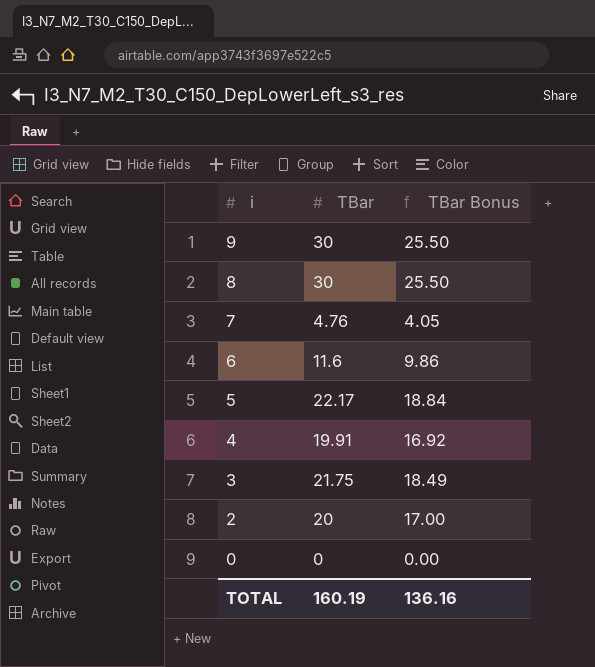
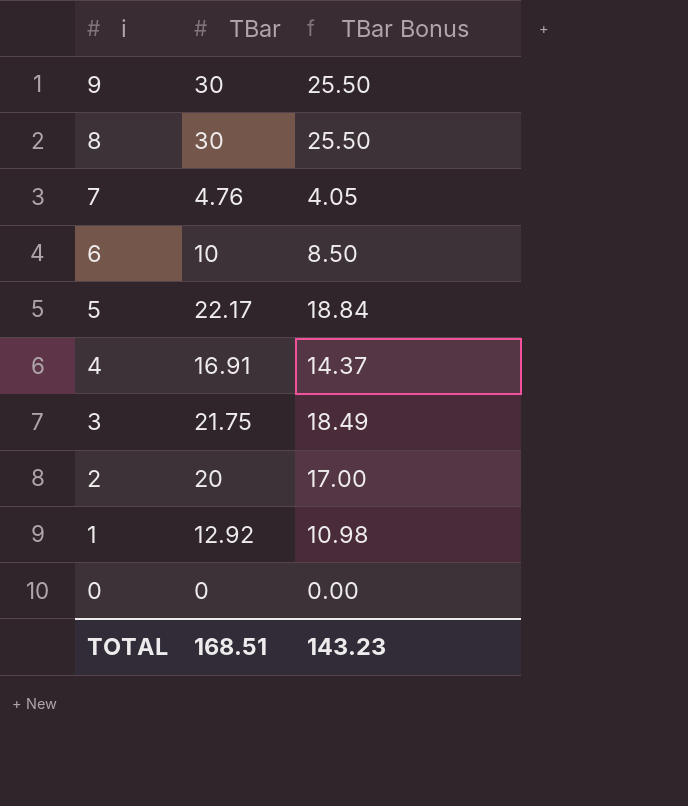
6 | TBar: 11.6 -> 10
6 | TBar Bonus: 9.86 -> 8.50
4 | TBar: 19.91 -> 16.91
4 | TBar Bonus: 16.92 -> 14.37
row 1: none -> 12.92 | 10.98
TOTAL | TBar: 160.19 -> 168.51
TOTAL | TBar Bonus: 136.16 -> 143.23

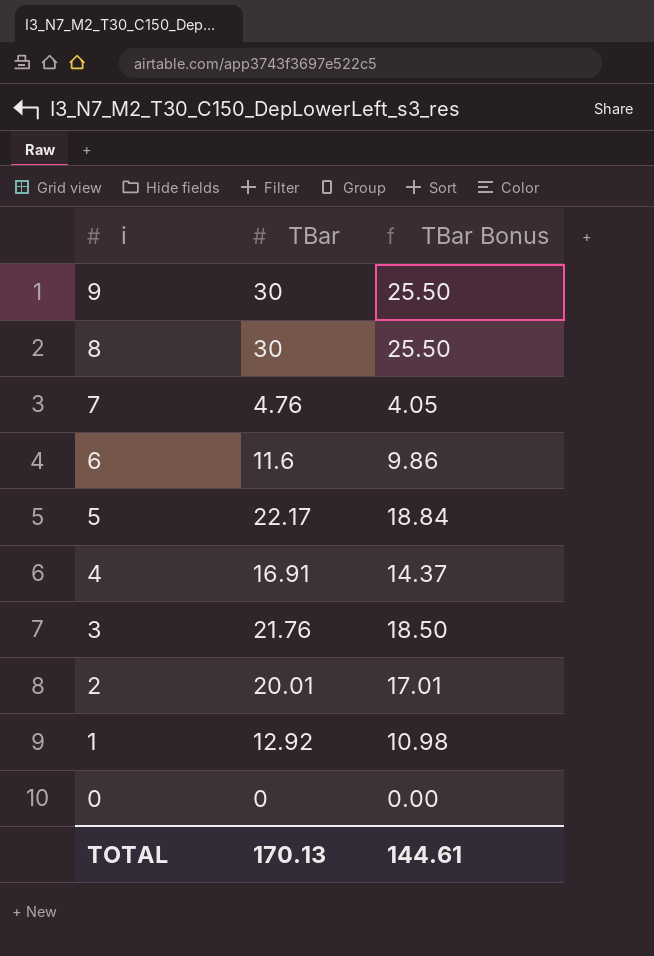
6 | TBar: 10 -> 11.6
6 | TBar Bonus: 8.50 -> 9.86
3 | TBar: 21.75 -> 21.76
3 | TBar Bonus: 18.49 -> 18.50
2 | TBar: 20 -> 20.01
2 | TBar Bonus: 17.00 -> 17.01
TOTAL | TBar: 168.51 -> 170.13
TOTAL | TBar Bonus: 143.23 -> 144.61

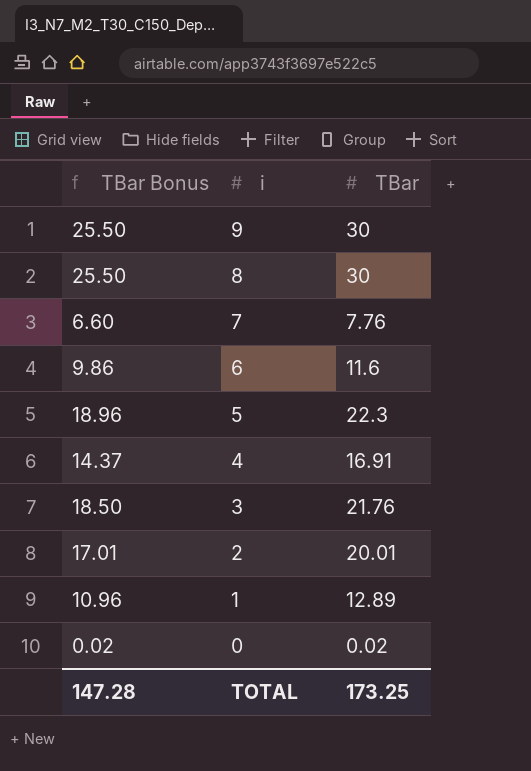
column TBar Bonus | position: 3 -> 1
7 | TBar Bonus: 4.05 -> 6.60
7 | TBar: 4.76 -> 7.76
5 | TBar Bonus: 18.84 -> 18.96
5 | TBar: 22.17 -> 22.3
1 | TBar Bonus: 10.98 -> 10.96
1 | TBar: 12.92 -> 12.89
0 | TBar Bonus: 0.00 -> 0.02
0 | TBar: 0 -> 0.02
TOTAL | TBar Bonus: 144.61 -> 147.28
TOTAL | TBar: 170.13 -> 173.25

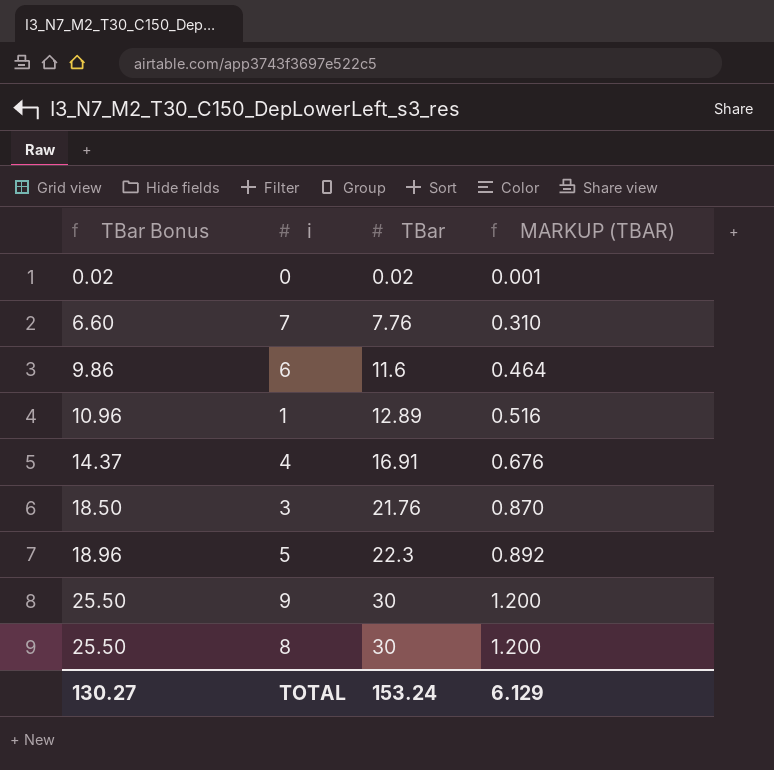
row order: i descending -> TBar Bonus ascending
column MARKUP (TBAR) | formula: none -> [TBar] * 0.04
row 2: 17.01 | 20.01 -> none
TOTAL | TBar Bonus: 147.28 -> 130.27
TOTAL | TBar: 173.25 -> 153.24

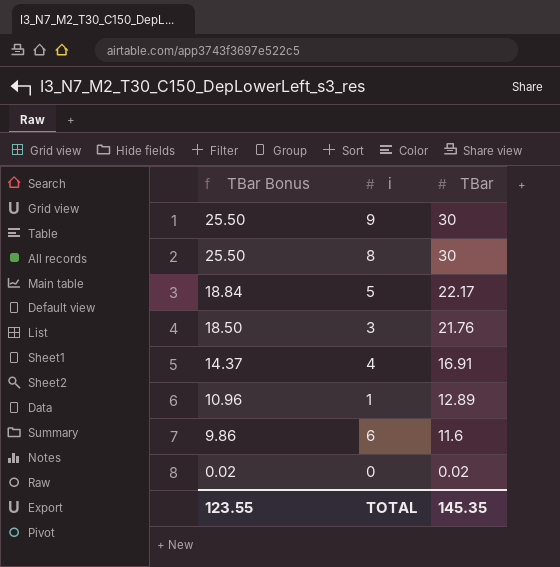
row order: TBar Bonus ascending -> TBar Bonus descending
column MARKUP (TBAR) | formula: [TBar] * 0.04 -> none
row 7: 6.60 | 7.76 | 0.310 -> none
5 | TBar Bonus: 18.96 -> 18.84
5 | TBar: 22.3 -> 22.17
TOTAL | TBar Bonus: 130.27 -> 123.55
TOTAL | TBar: 153.24 -> 145.35

